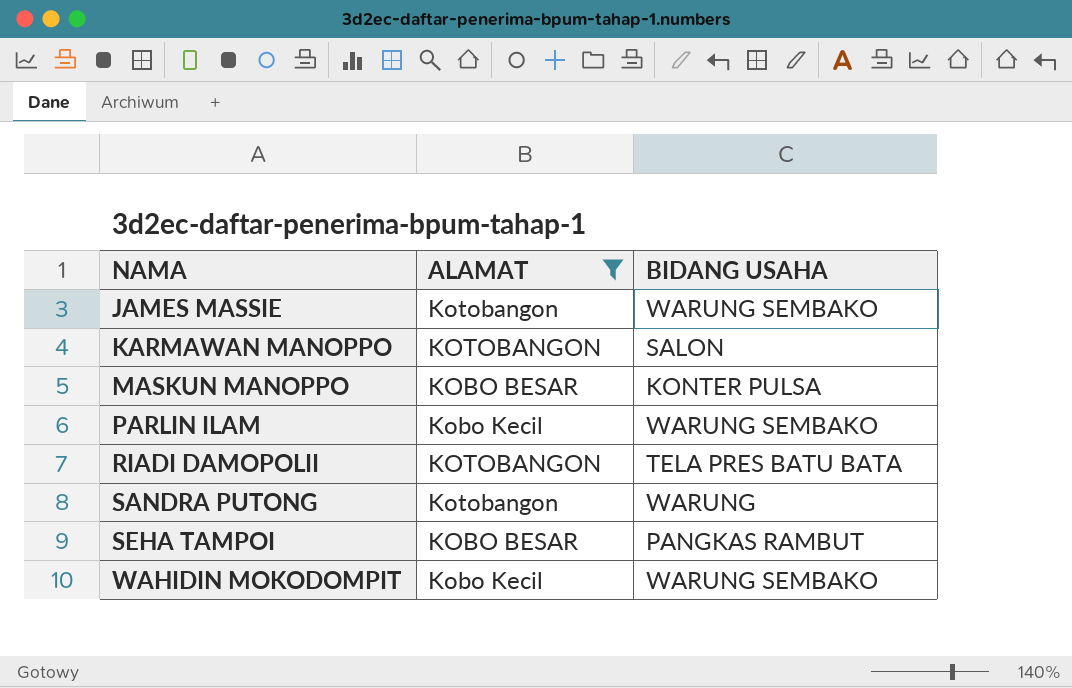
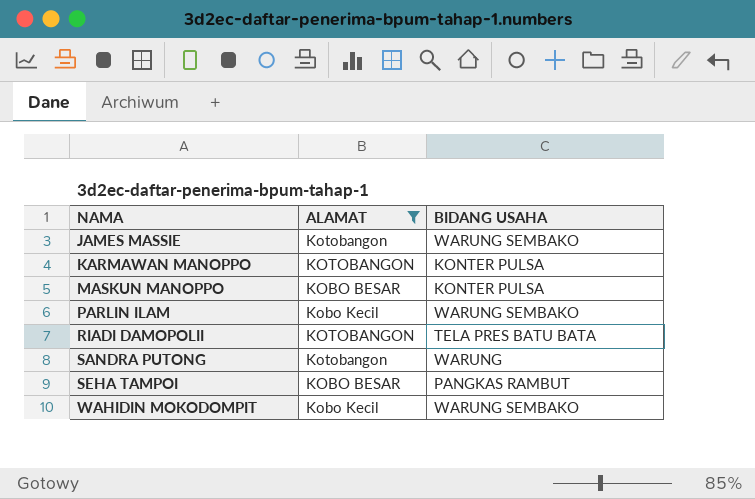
KARMAWAN MANOPPO | BIDANG USAHA: SALON -> KONTER PULSA

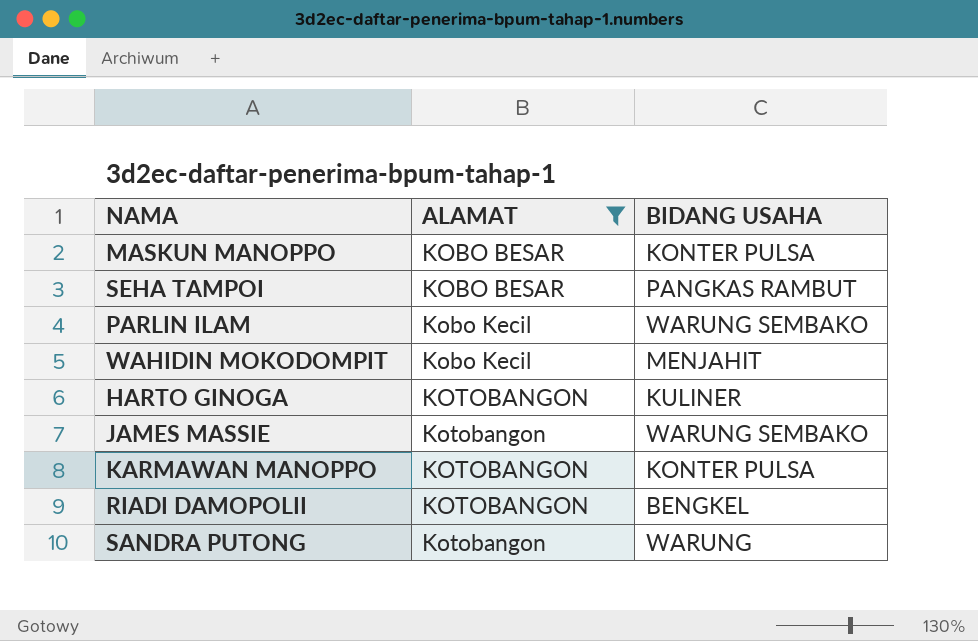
row order: NAMA ascending -> ALAMAT ascending
WAHIDIN MOKODOMPIT | BIDANG USAHA: WARUNG SEMBAKO -> MENJAHIT
row HARTO GINOGA: none -> KOTOBANGON | KULINER
RIADI DAMOPOLII | BIDANG USAHA: TELA PRES BATU BATA -> BENGKEL

